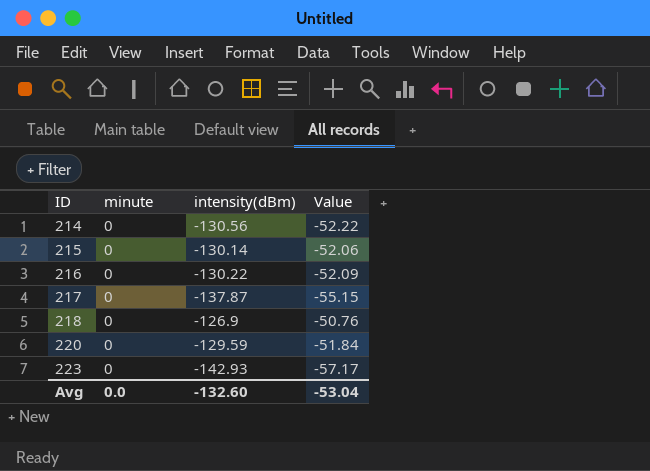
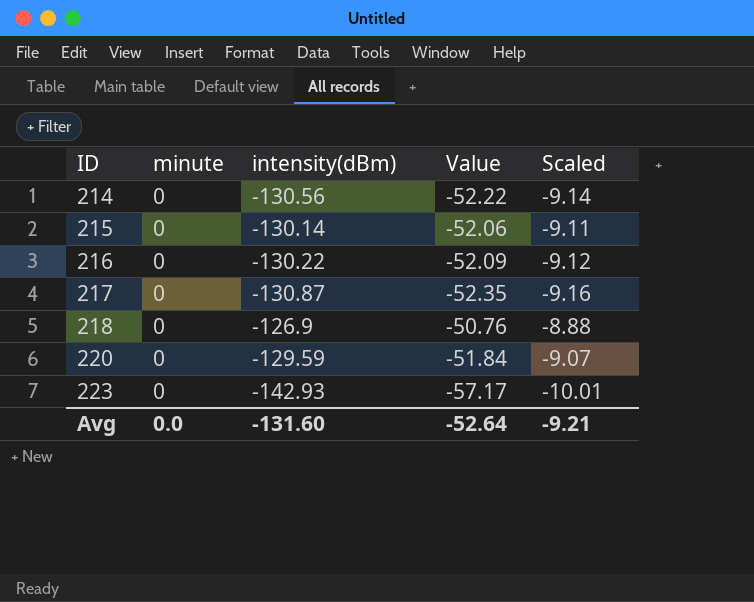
column Scaled | formula: none -> [intensity(dBm)] * 0.07
217 | intensity(dBm): -137.87 -> -130.87
217 | Value: -55.15 -> -52.35
Avg | intensity(dBm): -132.60 -> -131.60
Avg | Value: -53.04 -> -52.64

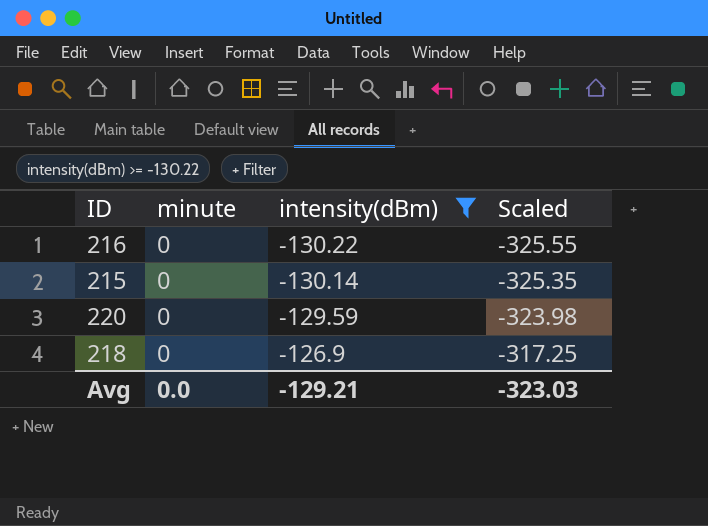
filter: none -> intensity(dBm) >= -130.22
row order: ID ascending -> intensity(dBm) ascending
column Value | formula: [intensity(dBm)] * 0.4 -> none
column Scaled | formula: [intensity(dBm)] * 0.07 -> [intensity(dBm)] * 2.5
Avg | intensity(dBm): -131.60 -> -129.21
Avg | Scaled: -9.21 -> -323.03

